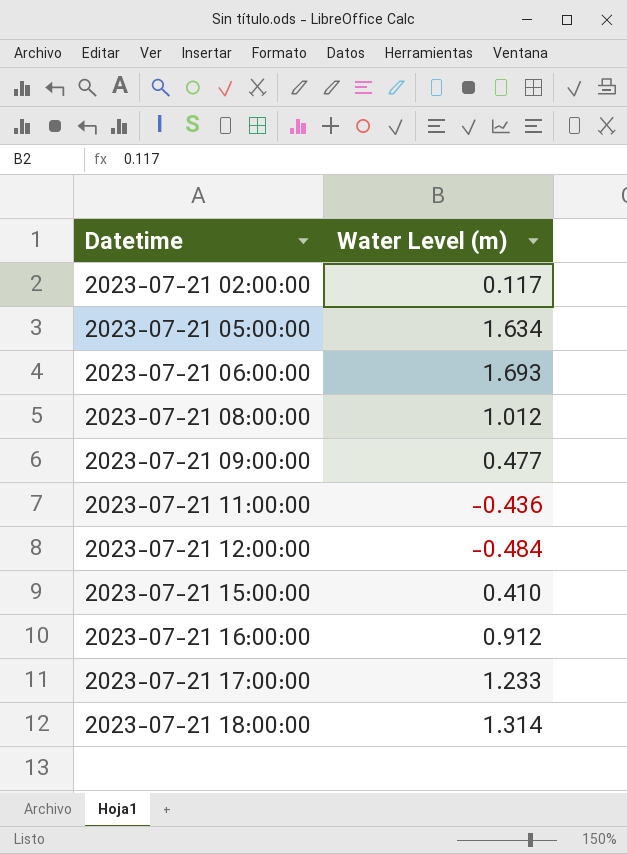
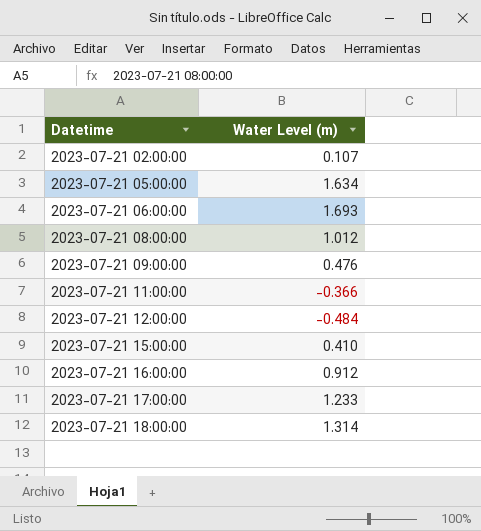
2023-07-21 02:00:00 | Water Level (m): 0.117 -> 0.107
2023-07-21 09:00:00 | Water Level (m): 0.477 -> 0.476
2023-07-21 11:00:00 | Water Level (m): -0.436 -> -0.366

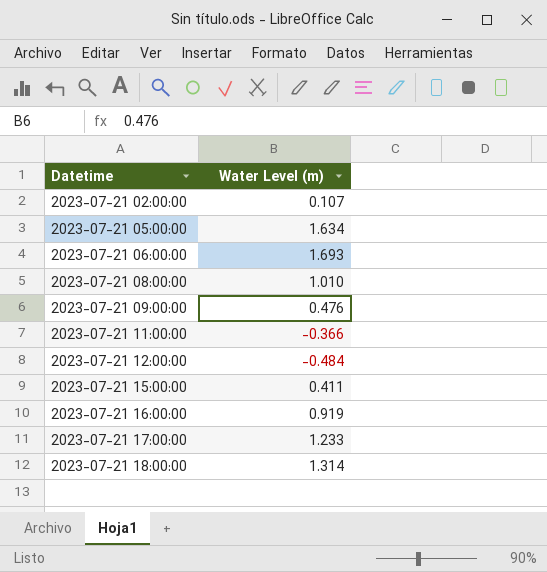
2023-07-21 08:00:00 | Water Level (m): 1.012 -> 1.010
2023-07-21 15:00:00 | Water Level (m): 0.410 -> 0.411
2023-07-21 16:00:00 | Water Level (m): 0.912 -> 0.919

